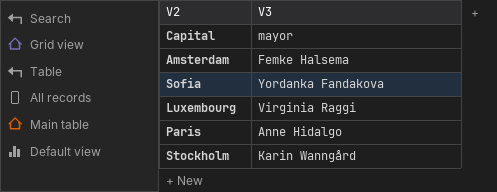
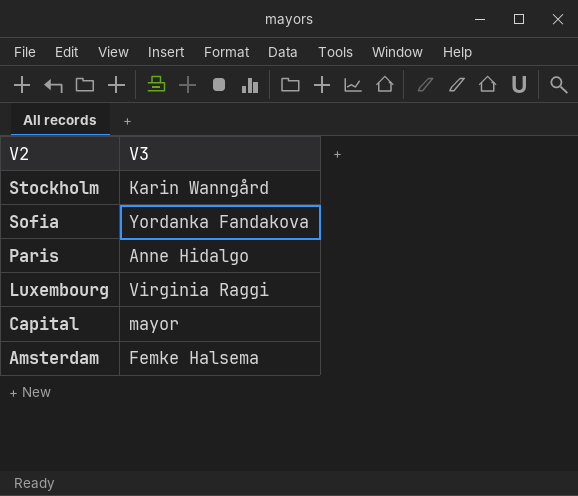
row order: none -> V2 descending

